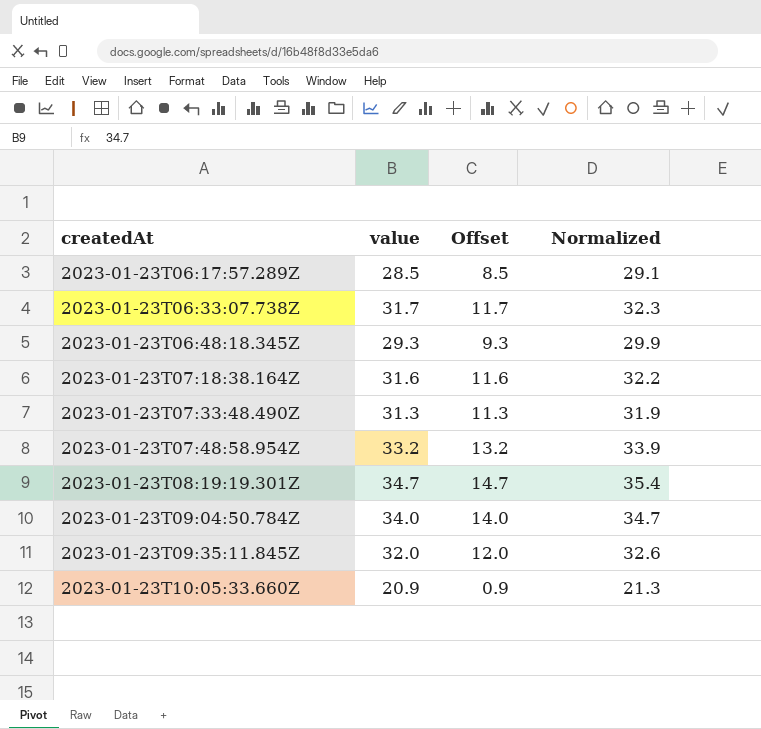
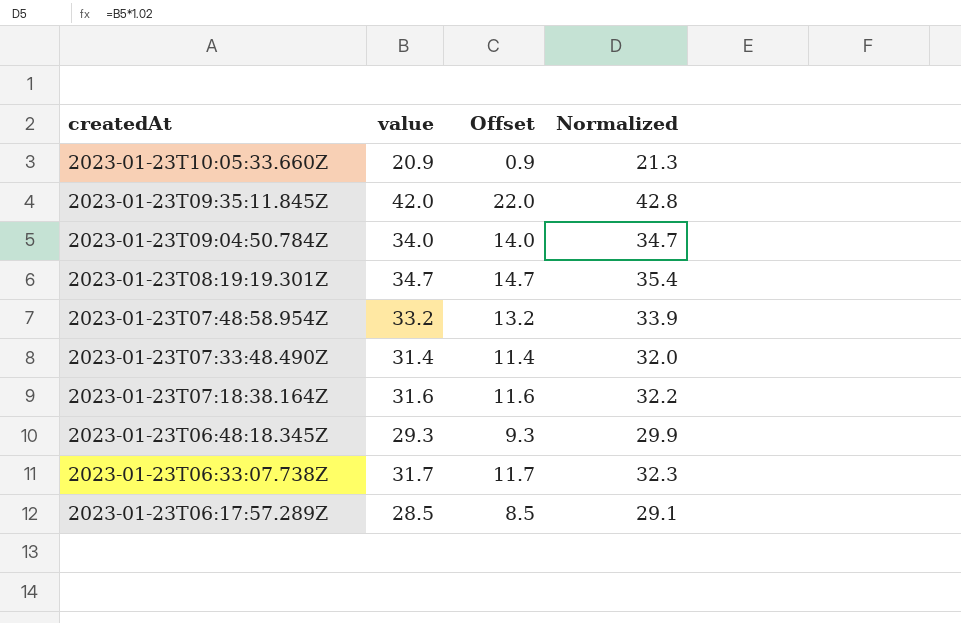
row order: createdAt ascending -> createdAt descending
2023-01-23T09:35:11.845Z | value: 32.0 -> 42.0
2023-01-23T09:35:11.845Z | Offset: 12.0 -> 22.0
2023-01-23T09:35:11.845Z | Normalized: 32.6 -> 42.8
2023-01-23T07:33:48.490Z | value: 31.3 -> 31.4
2023-01-23T07:33:48.490Z | Offset: 11.3 -> 11.4
2023-01-23T07:33:48.490Z | Normalized: 31.9 -> 32.0

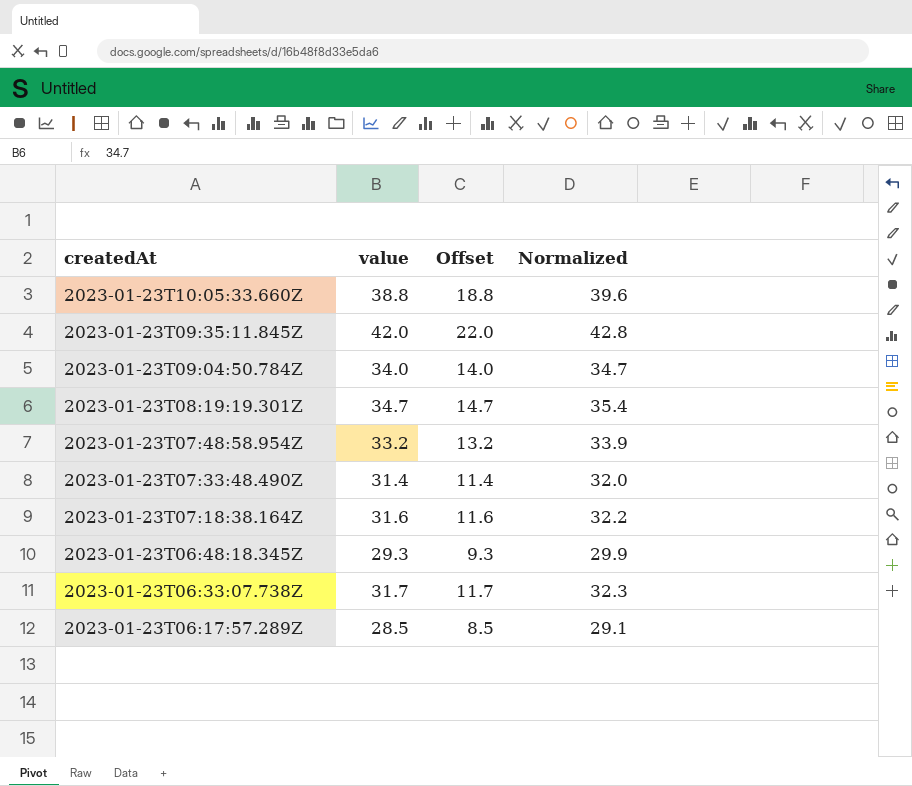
2023-01-23T10:05:33.660Z | value: 20.9 -> 38.8
2023-01-23T10:05:33.660Z | Offset: 0.9 -> 18.8
2023-01-23T10:05:33.660Z | Normalized: 21.3 -> 39.6

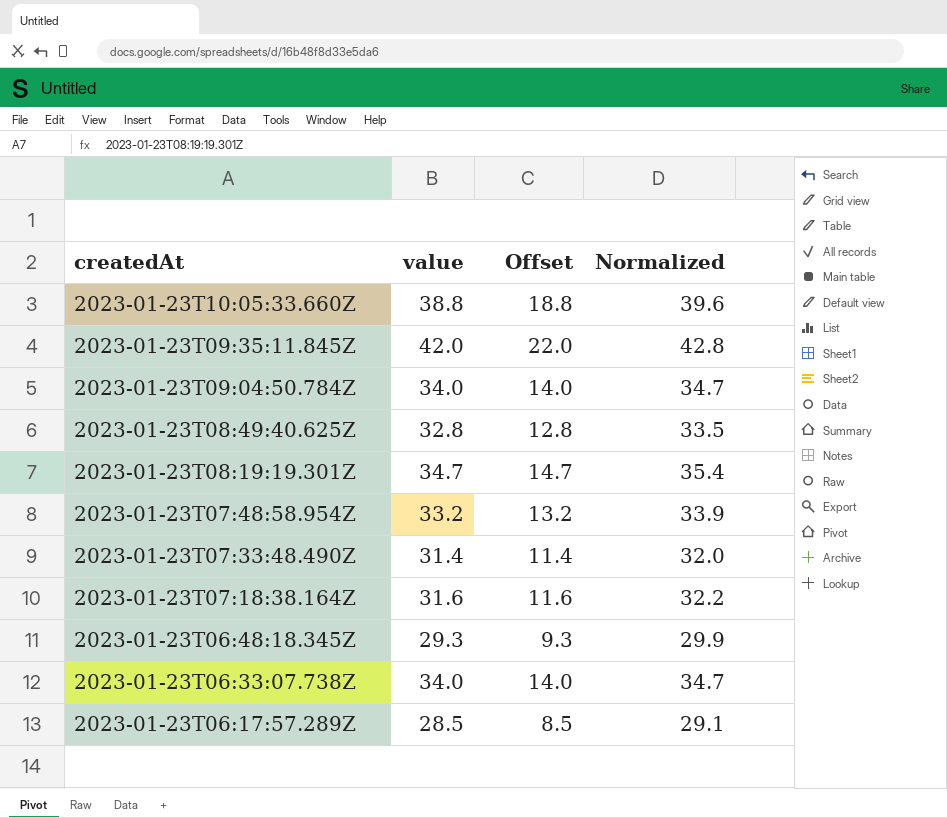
row 2023-01-23T08:49:40.625Z: none -> 32.8 | 12.8 | 33.5
2023-01-23T06:33:07.738Z | value: 31.7 -> 34.0
2023-01-23T06:33:07.738Z | Offset: 11.7 -> 14.0
2023-01-23T06:33:07.738Z | Normalized: 32.3 -> 34.7

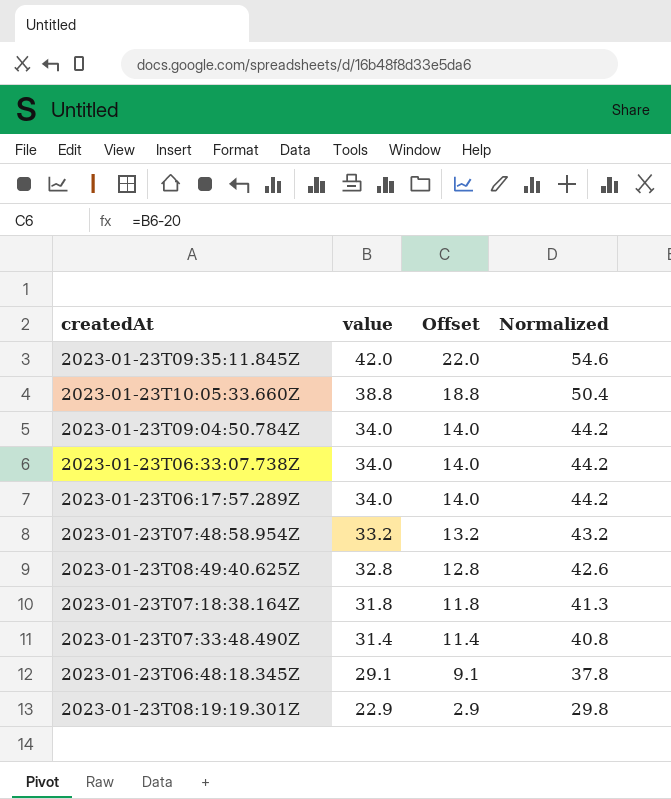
row order: createdAt descending -> value descending
column Normalized | formula: [value] * 1.02 -> [value] * 1.3
2023-01-23T06:17:57.289Z | value: 28.5 -> 34.0
2023-01-23T06:17:57.289Z | Offset: 8.5 -> 14.0
2023-01-23T07:18:38.164Z | value: 31.6 -> 31.8
2023-01-23T07:18:38.164Z | Offset: 11.6 -> 11.8
2023-01-23T06:48:18.345Z | value: 29.3 -> 29.1
2023-01-23T06:48:18.345Z | Offset: 9.3 -> 9.1
2023-01-23T08:19:19.301Z | value: 34.7 -> 22.9
2023-01-23T08:19:19.301Z | Offset: 14.7 -> 2.9

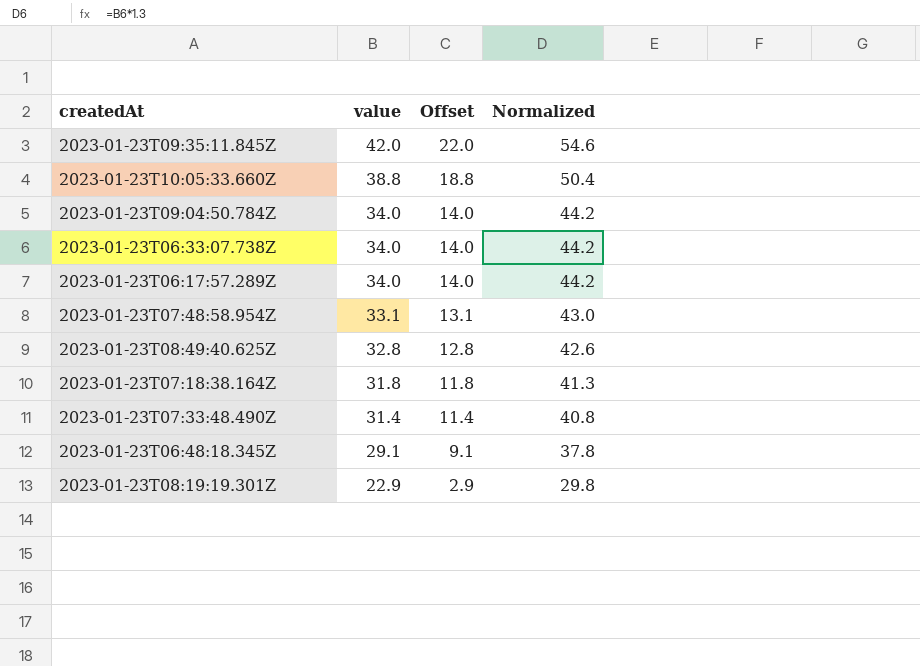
2023-01-23T07:48:58.954Z | value: 33.2 -> 33.1
2023-01-23T07:48:58.954Z | Offset: 13.2 -> 13.1
2023-01-23T07:48:58.954Z | Normalized: 43.2 -> 43.0

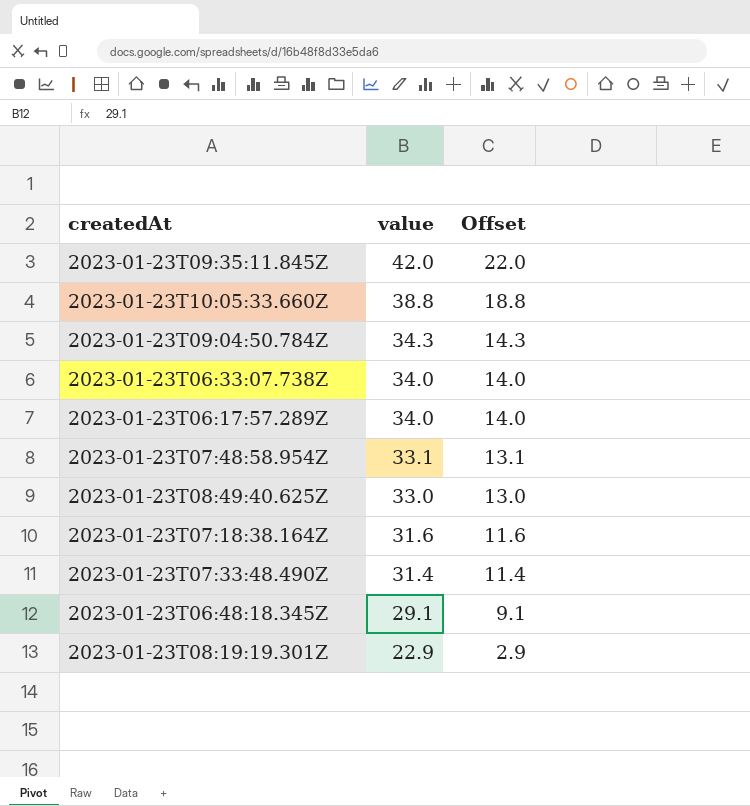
column Normalized | formula: [value] * 1.3 -> none
2023-01-23T09:04:50.784Z | value: 34.0 -> 34.3
2023-01-23T09:04:50.784Z | Offset: 14.0 -> 14.3
2023-01-23T08:49:40.625Z | value: 32.8 -> 33.0
2023-01-23T08:49:40.625Z | Offset: 12.8 -> 13.0
2023-01-23T07:18:38.164Z | value: 31.8 -> 31.6
2023-01-23T07:18:38.164Z | Offset: 11.8 -> 11.6

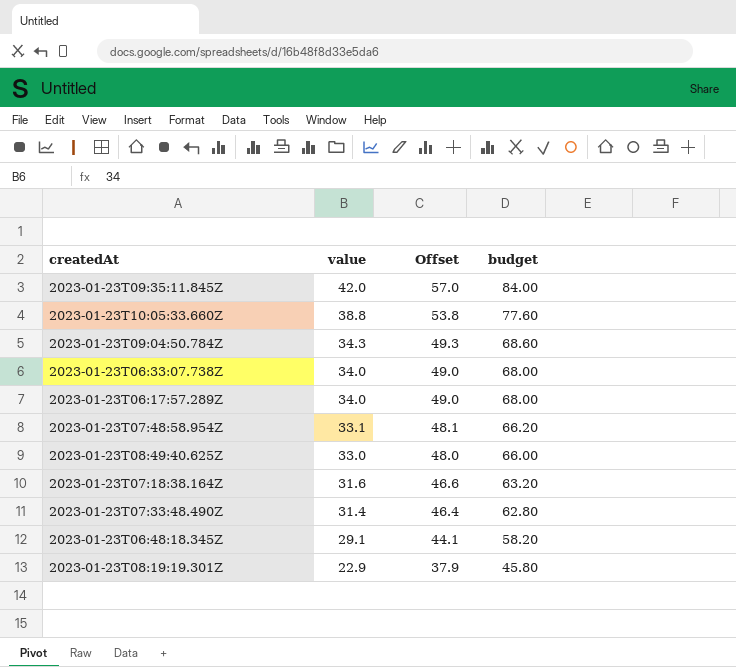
column Offset | formula: [value] - 20 -> [value] + 15
column budget | formula: none -> [value] * 2

